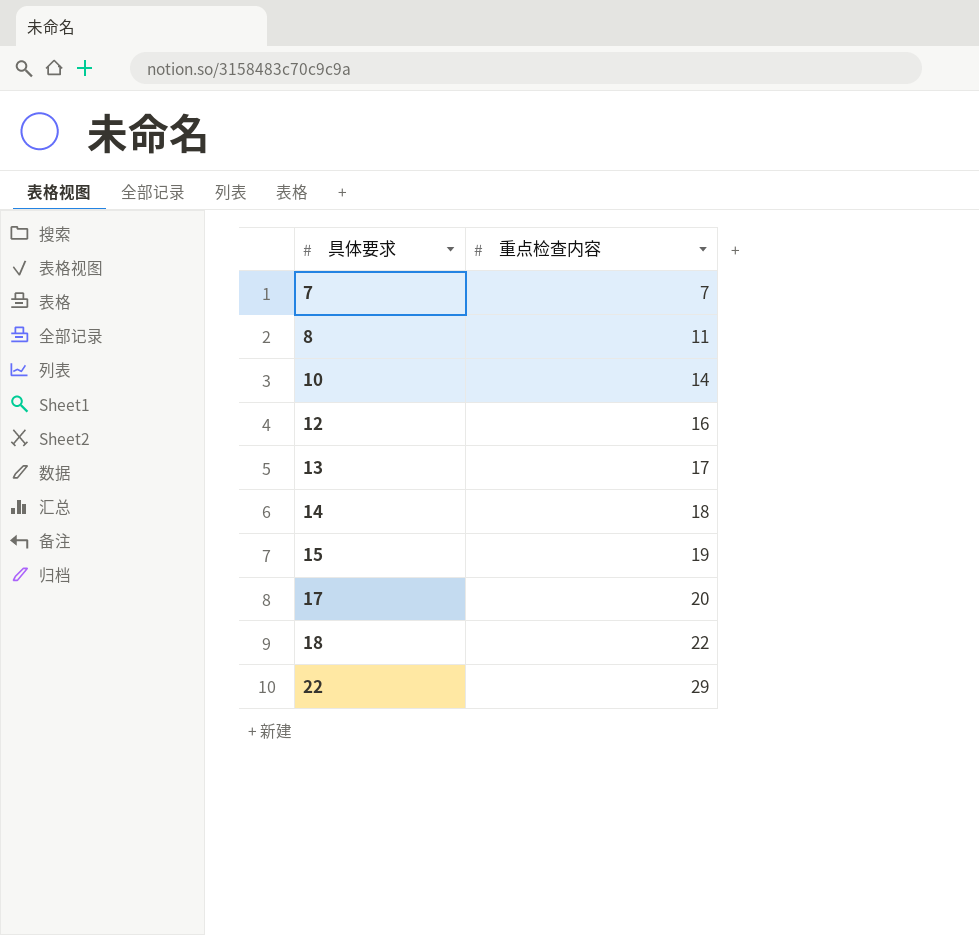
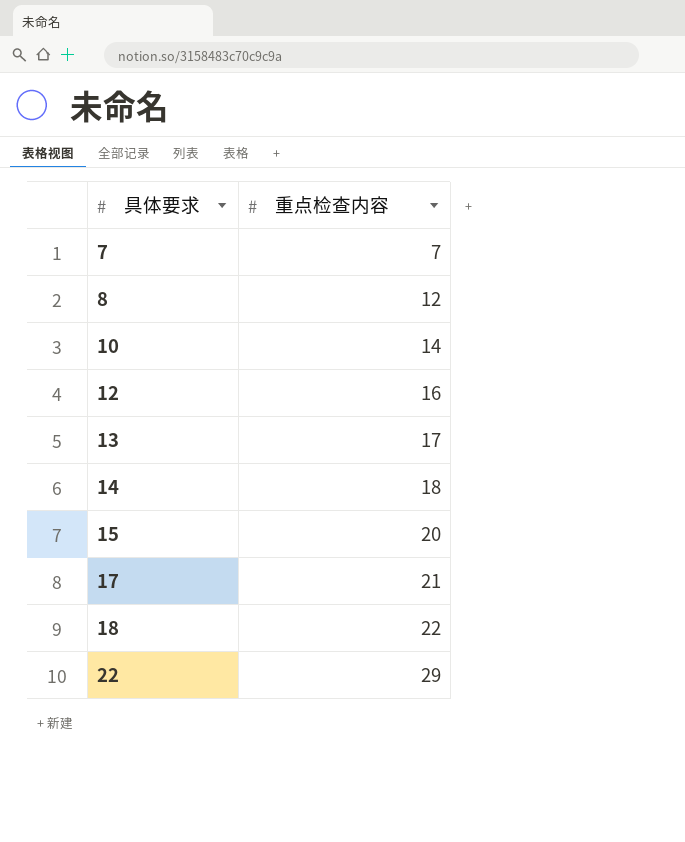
8 | 重点检查内容: 11 -> 12
15 | 重点检查内容: 19 -> 20
17 | 重点检查内容: 20 -> 21

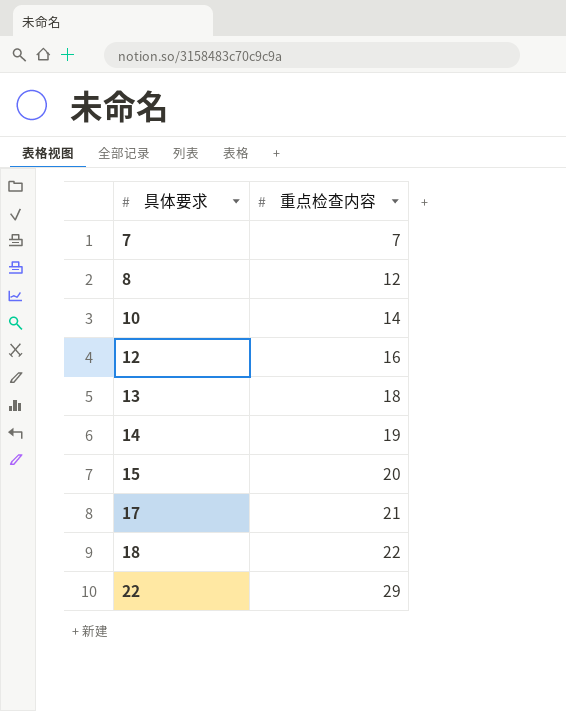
13 | 重点检查内容: 17 -> 18
14 | 重点检查内容: 18 -> 19

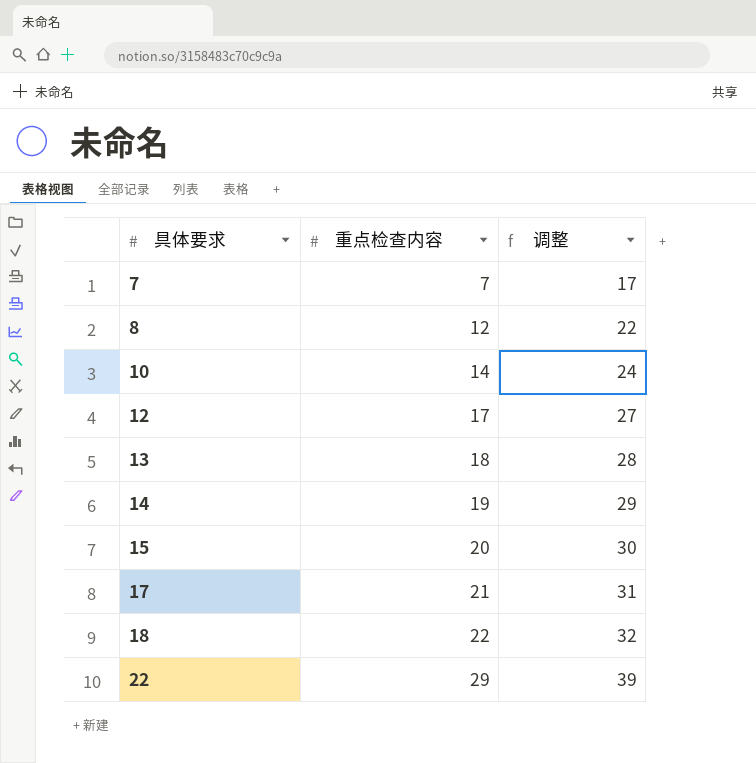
column 调整 | formula: none -> [重点检查内容] + 10
12 | 重点检查内容: 16 -> 17

